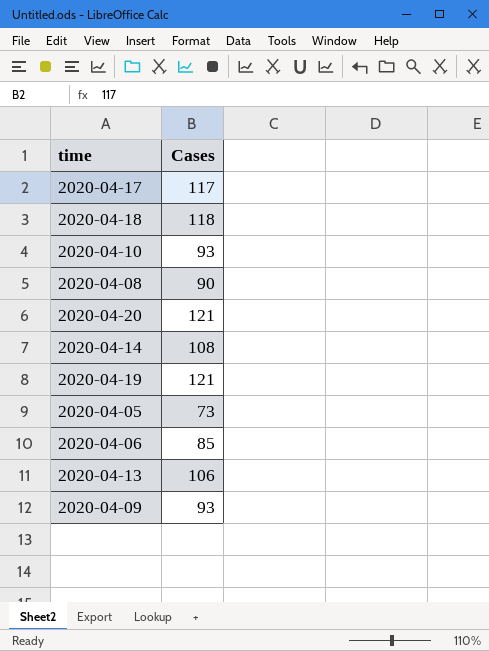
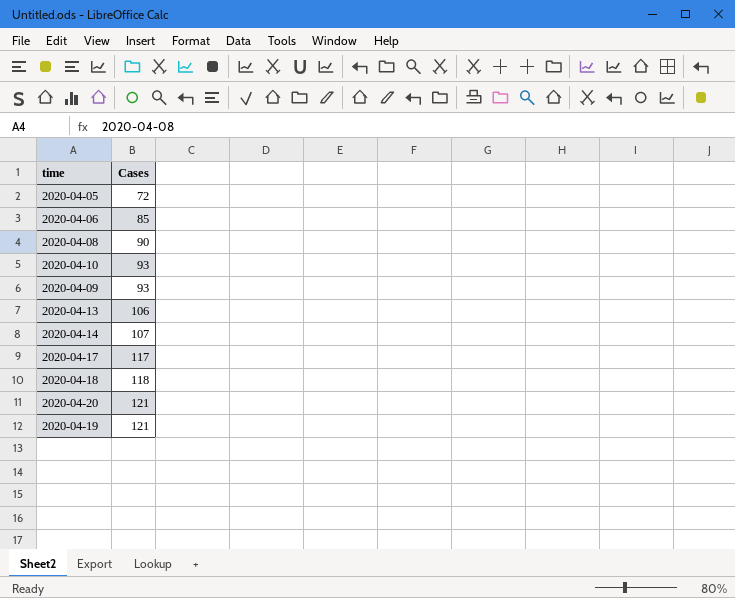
row order: none -> Cases ascending
2020-04-05 | Cases: 73 -> 72
2020-04-14 | Cases: 108 -> 107

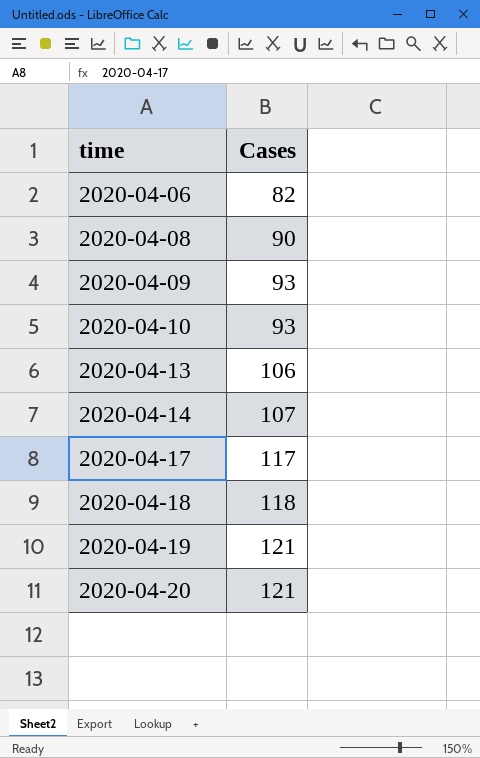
row order: Cases ascending -> time ascending
row 2020-04-05: 72 -> none
2020-04-06 | Cases: 85 -> 82

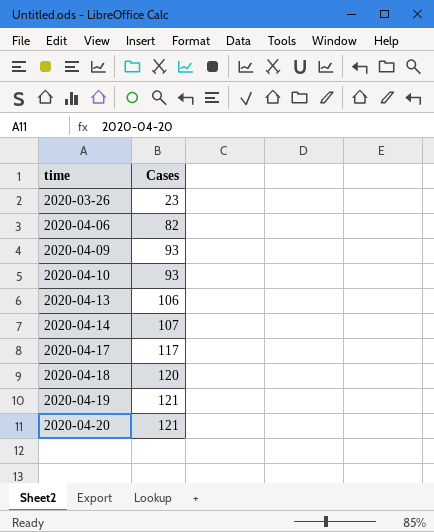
row 2020-04-08: 90 -> none
row 2020-03-26: none -> 23
2020-04-18 | Cases: 118 -> 120

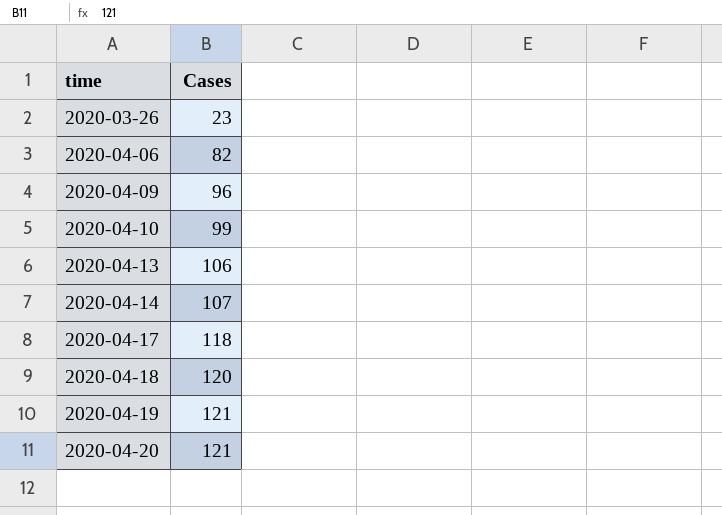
2020-04-09 | Cases: 93 -> 96
2020-04-10 | Cases: 93 -> 99
2020-04-17 | Cases: 117 -> 118

